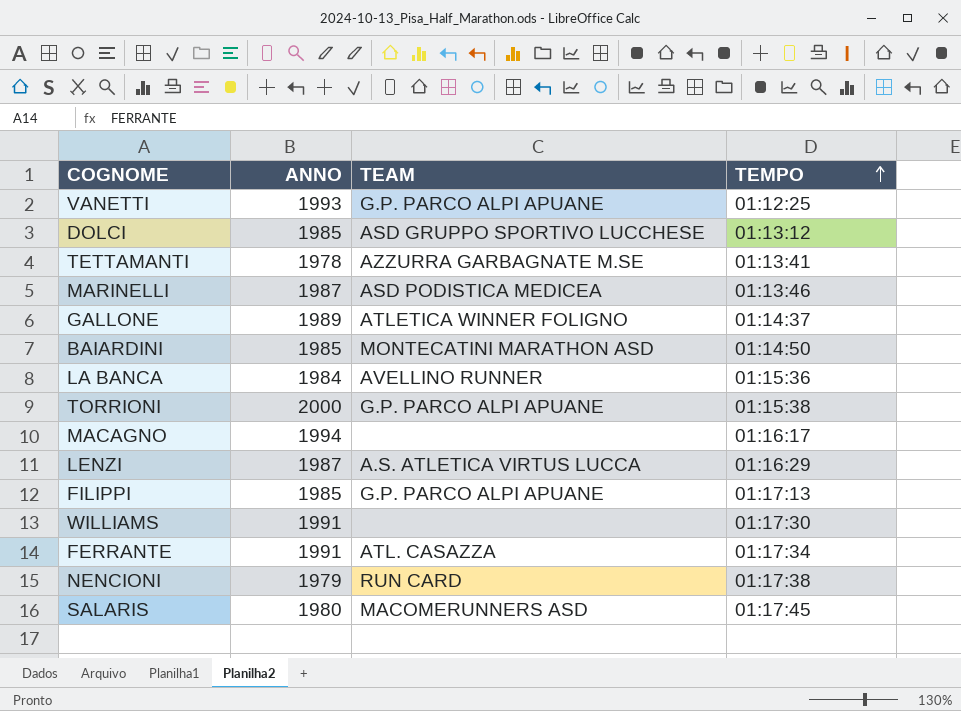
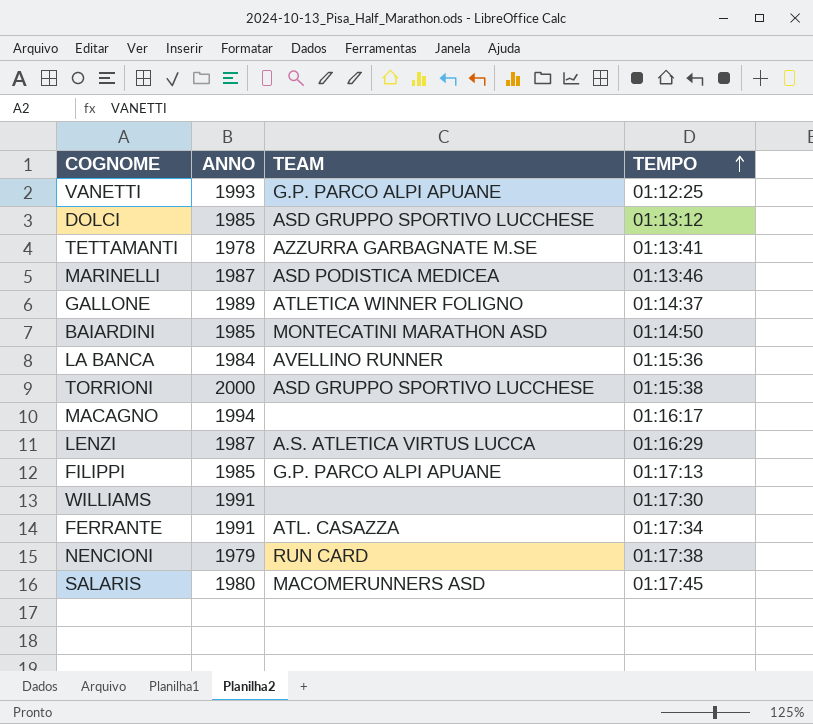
TORRIONI | TEAM: G.P. PARCO ALPI APUANE -> ASD GRUPPO SPORTIVO LUCCHESE

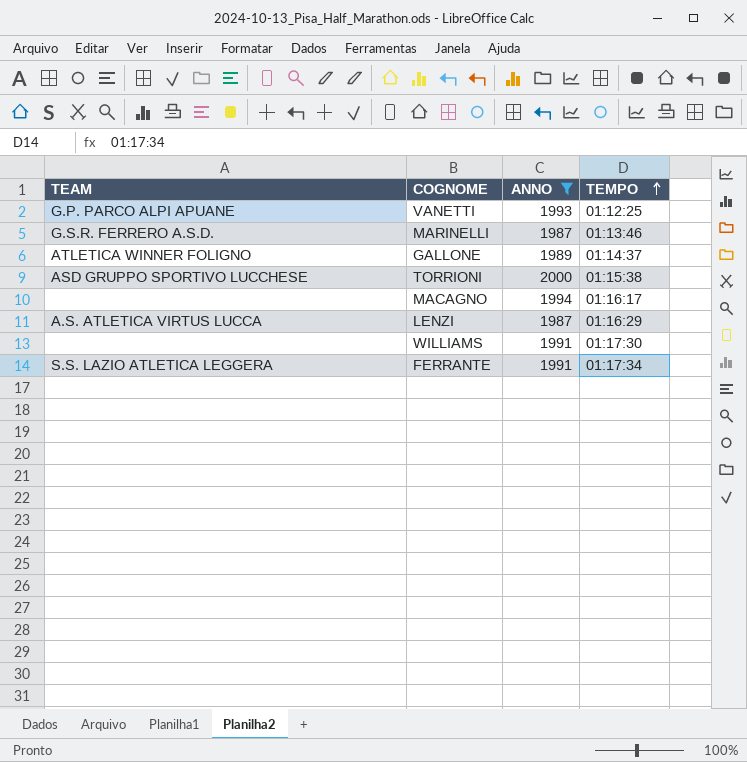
filter: none -> ANNO >= 1987
column TEAM | position: 3 -> 1
MARINELLI | TEAM: ASD PODISTICA MEDICEA -> G.S.R. FERRERO A.S.D.
FERRANTE | TEAM: ATL. CASAZZA -> S.S. LAZIO ATLETICA LEGGERA

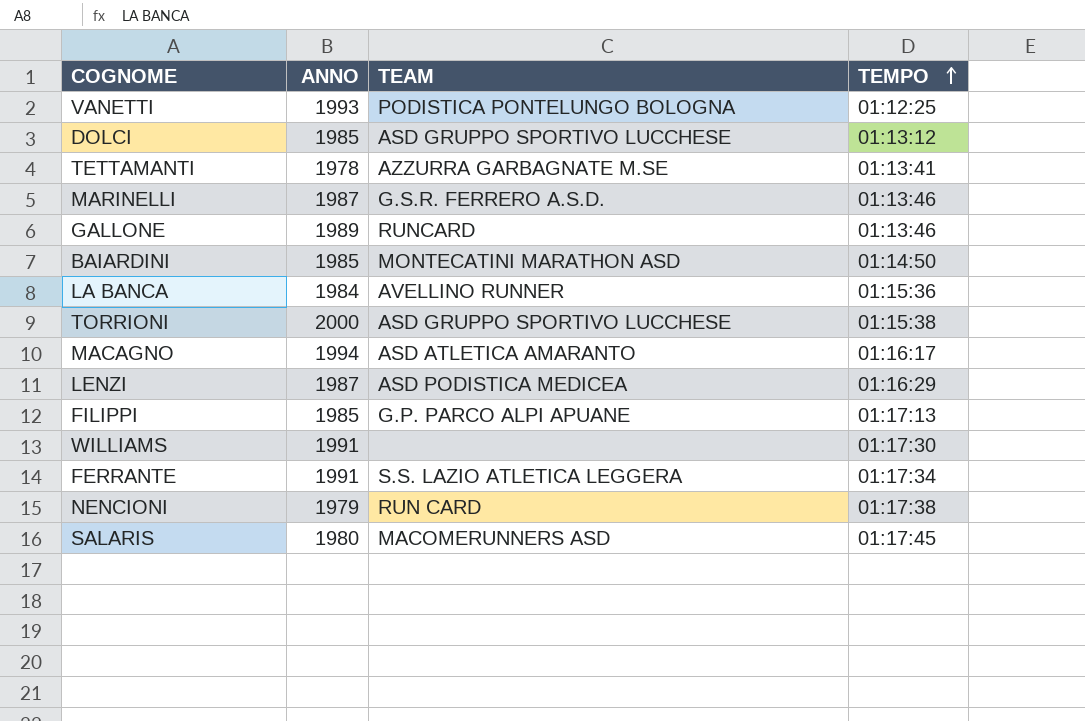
filter: ANNO >= 1987 -> none
column TEAM | position: 1 -> 3
VANETTI | TEAM: G.P. PARCO ALPI APUANE -> PODISTICA PONTELUNGO BOLOGNA
GALLONE | TEAM: ATLETICA WINNER FOLIGNO -> RUNCARD
GALLONE | TEMPO: 01:14:37 -> 01:13:46
MACAGNO | TEAM: none -> ASD ATLETICA AMARANTO
LENZI | TEAM: A.S. ATLETICA VIRTUS LUCCA -> ASD PODISTICA MEDICEA

